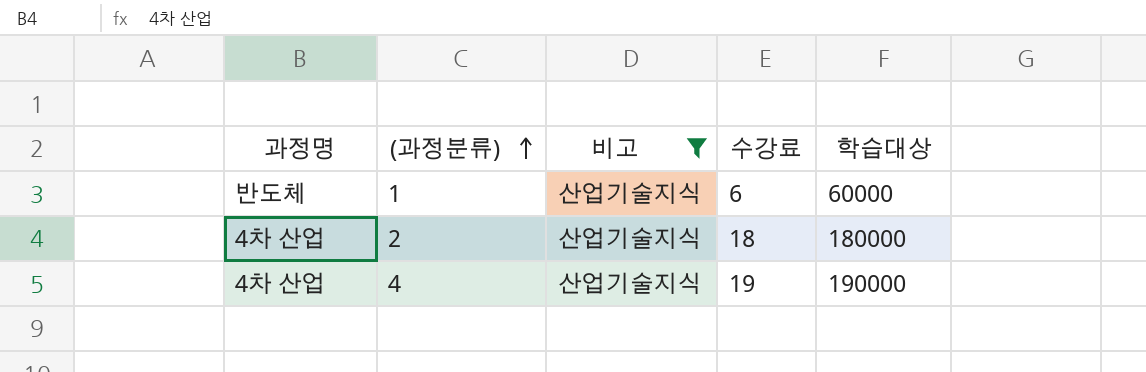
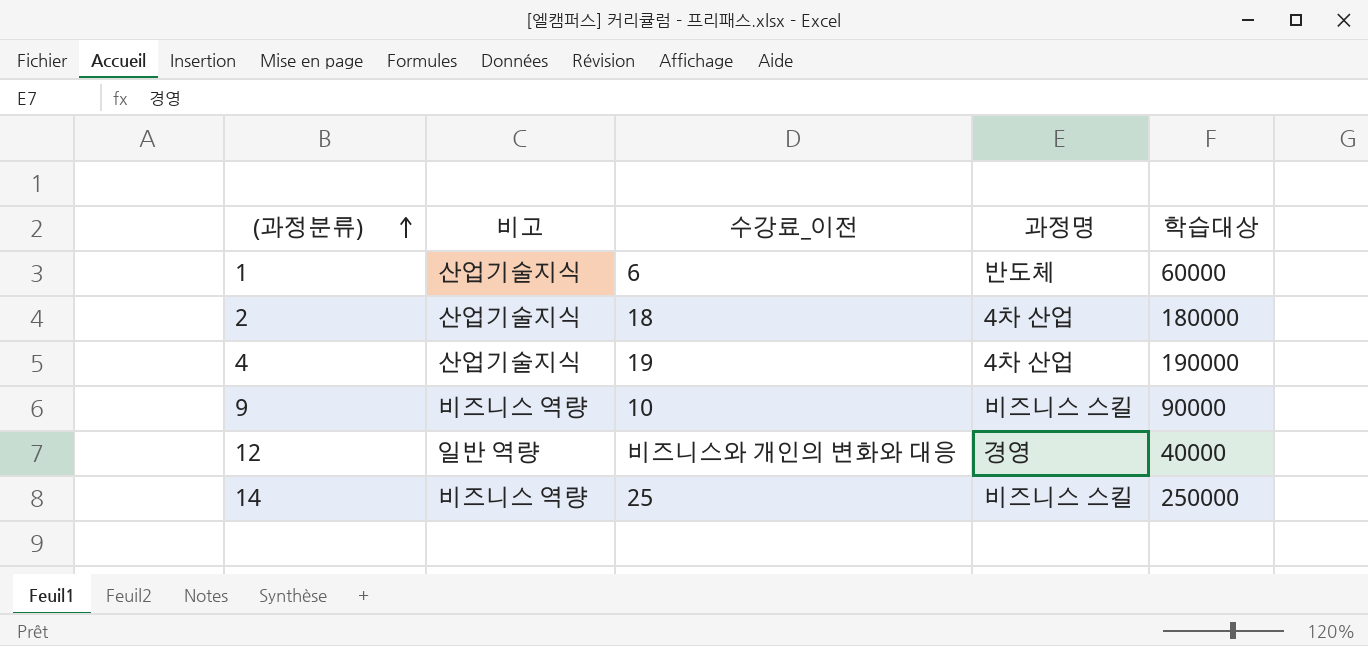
filter: 비고 = 산업기술지식 -> none
column name: 수강료 -> 수강료_이전
column 과정명 | position: 1 -> 4

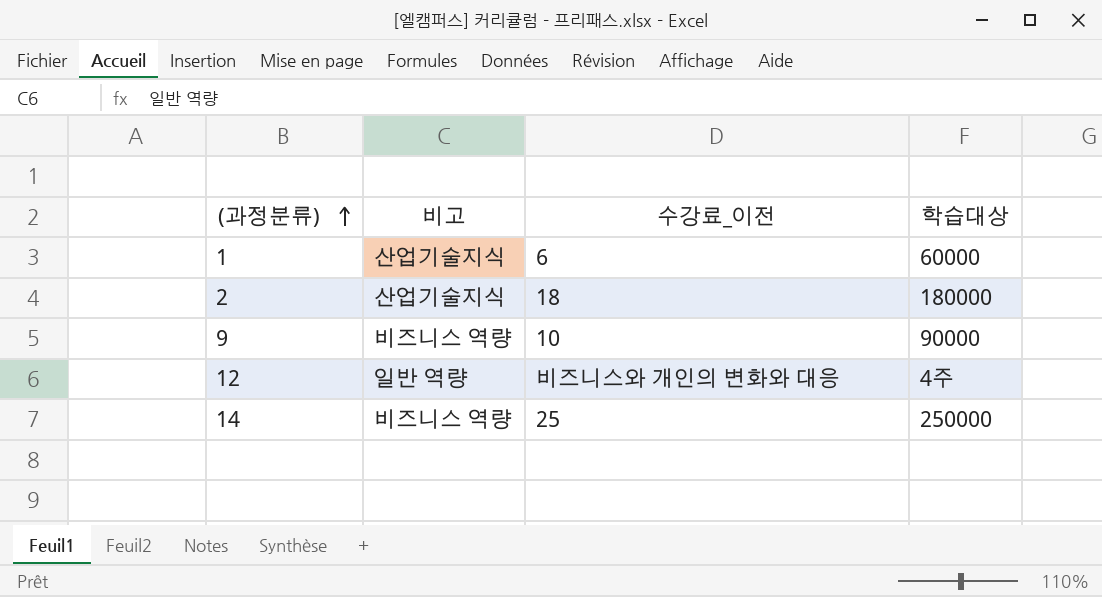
column 과정명 | position: 4 -> none
row 4: 산업기술지식 | 19 | 4차 산업 | 190000 -> none
12 | 학습대상: 40000 -> 4주

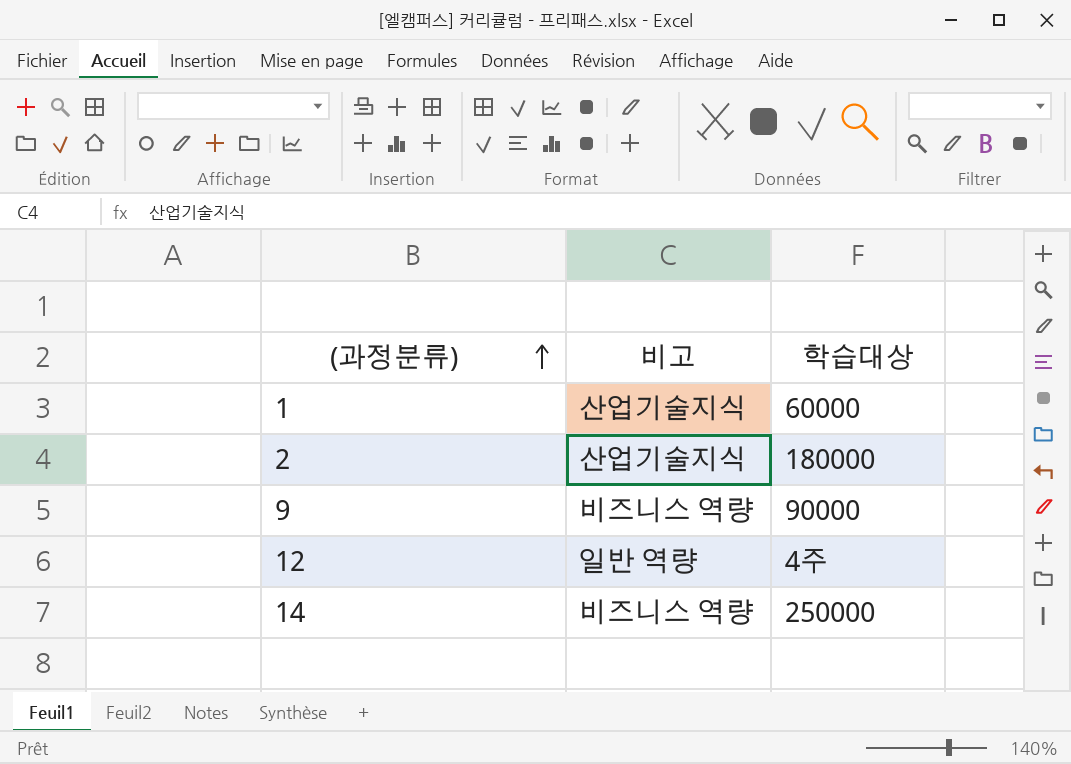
column 수강료_이전 | position: 3 -> none

